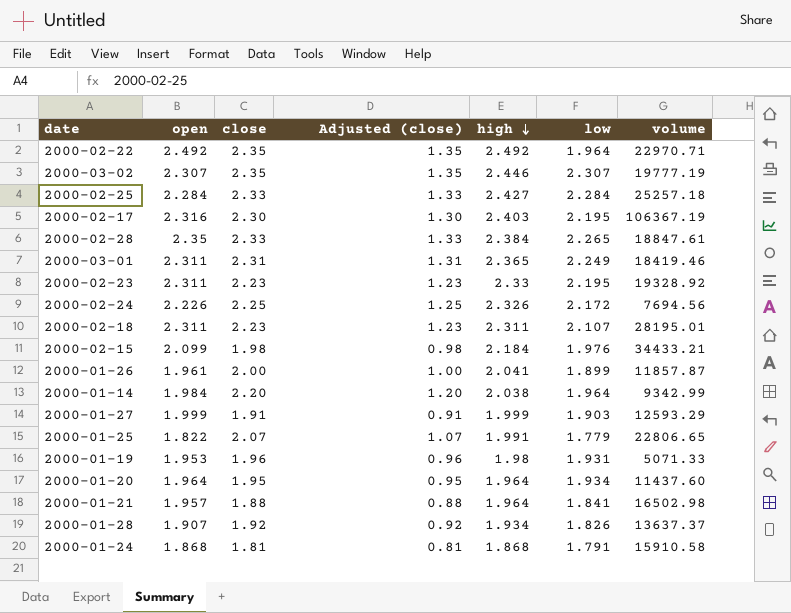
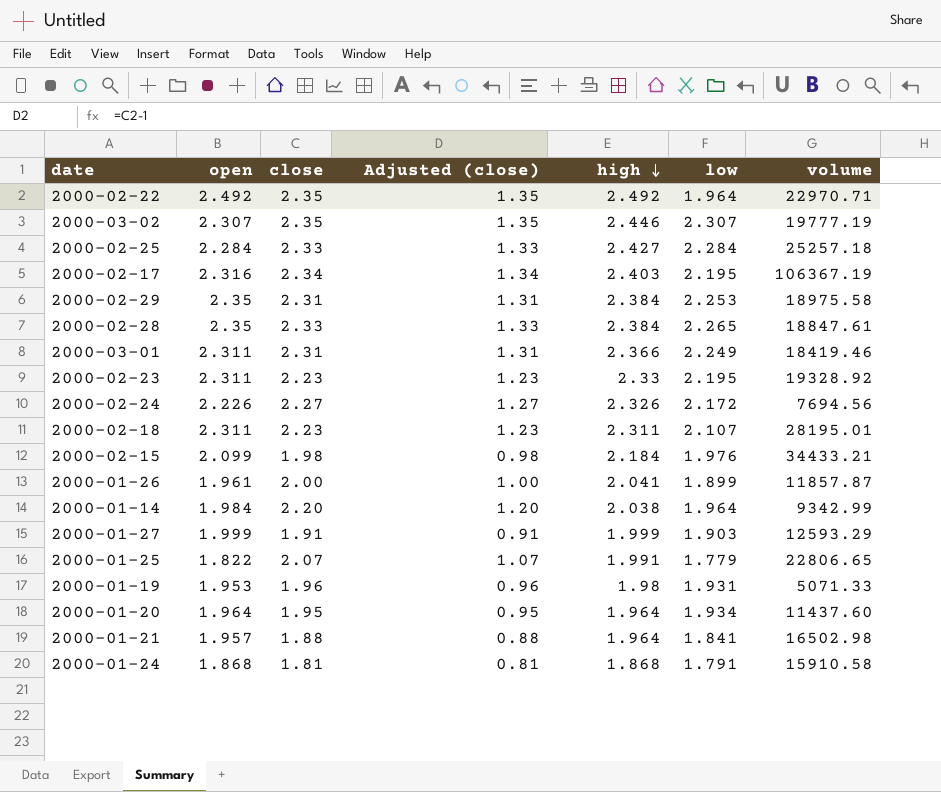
row 2000-01-28: 1.907 | 1.92 | 0.92 | 1.934 | 1.826 | 13637.37 -> none
2000-02-17 | close: 2.30 -> 2.34
2000-02-17 | Adjusted (close): 1.30 -> 1.34
row 2000-02-29: none -> 2.35 | 2.31 | 1.31 | 2.384 | 2.253 | 18975.58
2000-03-01 | high: 2.365 -> 2.366
2000-02-24 | close: 2.25 -> 2.27
2000-02-24 | Adjusted (close): 1.25 -> 1.27

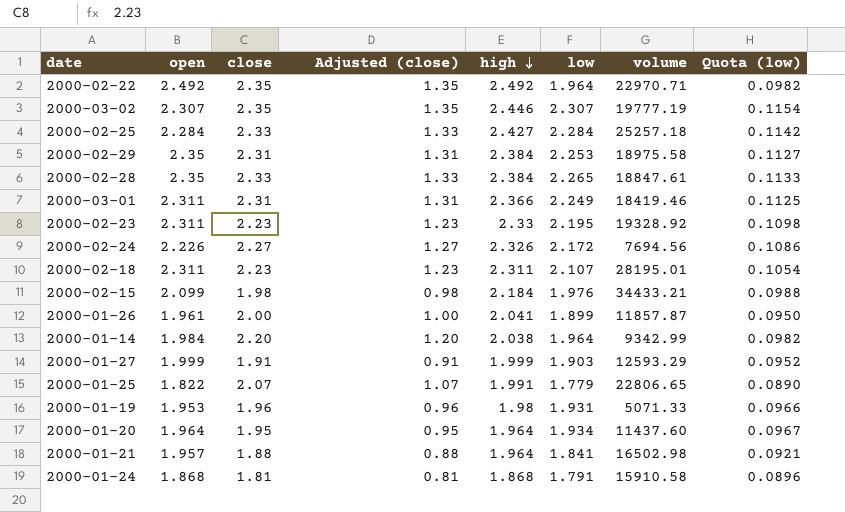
column Quota (low) | formula: none -> [low] * 0.05
row 2000-02-17: 2.316 | 2.34 | 1.34 | 2.403 | 2.195 | 106367.19 -> none

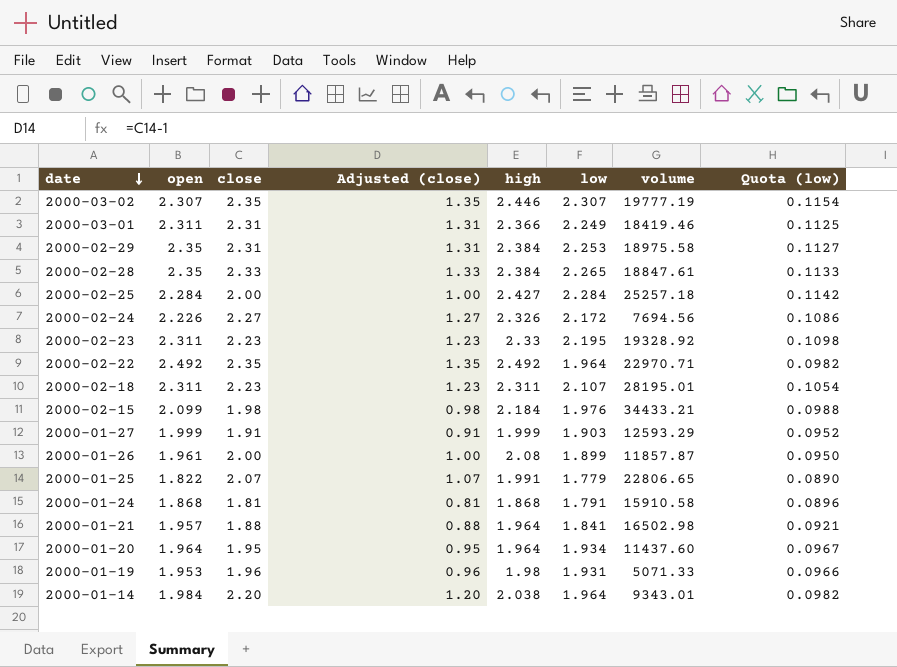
row order: high descending -> date descending
2000-02-25 | close: 2.33 -> 2.00
2000-02-25 | Adjusted (close): 1.33 -> 1.00
2000-01-26 | high: 2.041 -> 2.08
2000-01-14 | volume: 9342.99 -> 9343.01

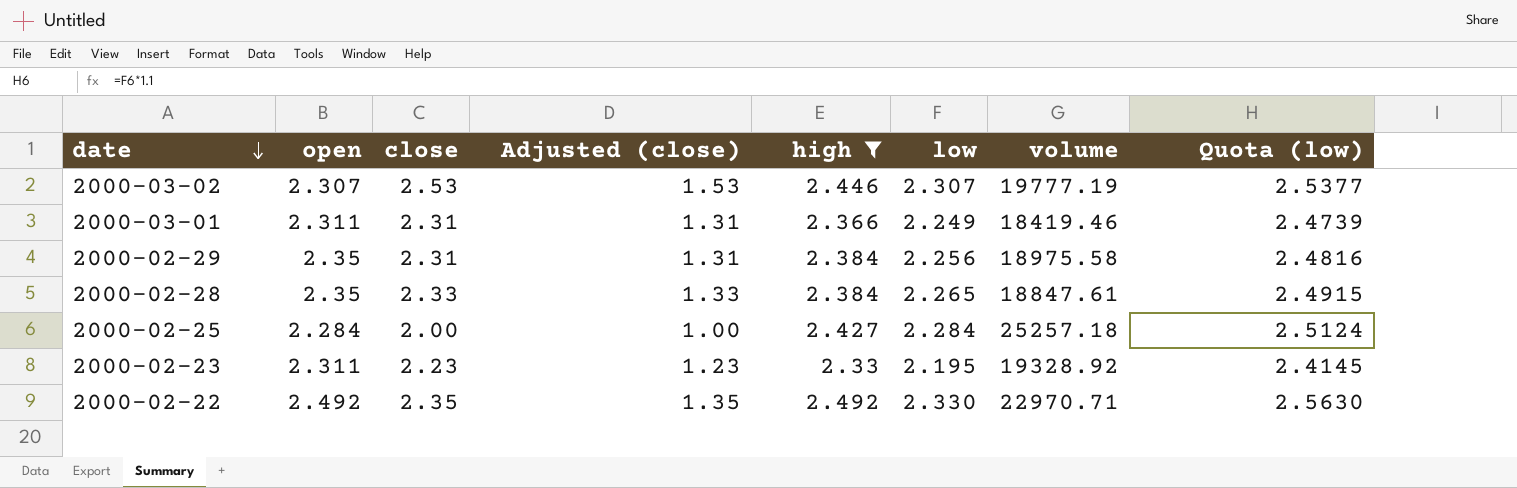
filter: none -> high >= 2.33
column Quota (low) | formula: [low] * 0.05 -> [low] * 1.1
2000-03-02 | close: 2.35 -> 2.53
2000-03-02 | Adjusted (close): 1.35 -> 1.53
2000-02-29 | low: 2.253 -> 2.256
2000-02-22 | low: 1.964 -> 2.330

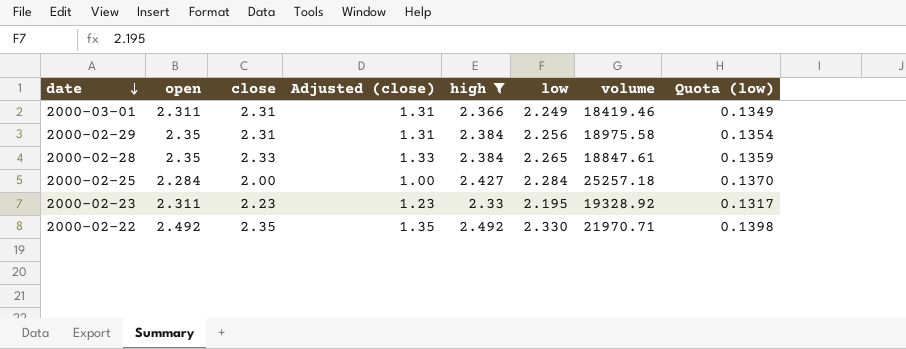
column Quota (low) | formula: [low] * 1.1 -> [low] * 0.06
row 2000-03-02: 2.307 | 2.53 | 1.53 | 2.446 | 2.307 | 19777.19 | 2.5377 -> none
2000-02-22 | volume: 22970.71 -> 21970.71

